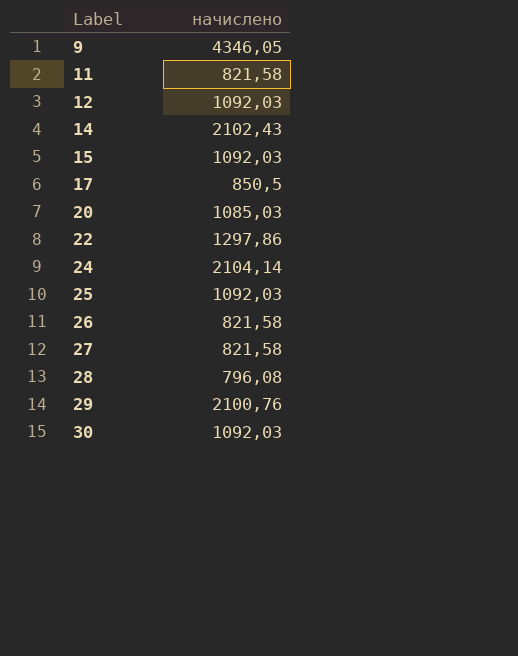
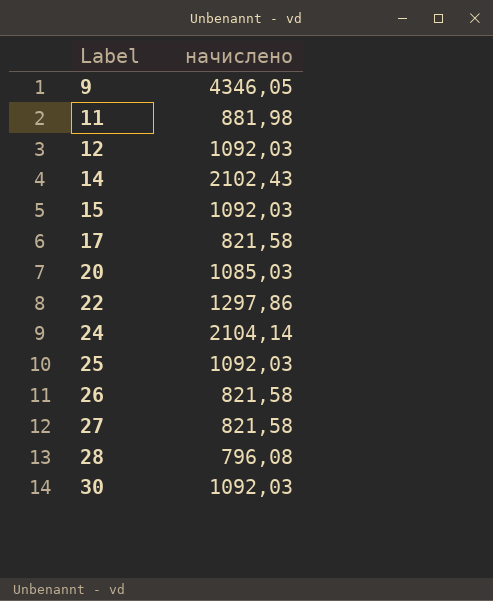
row 29: 2100,76 -> none
11 | начислено: 821,58 -> 881,98
17 | начислено: 850,5 -> 821,58

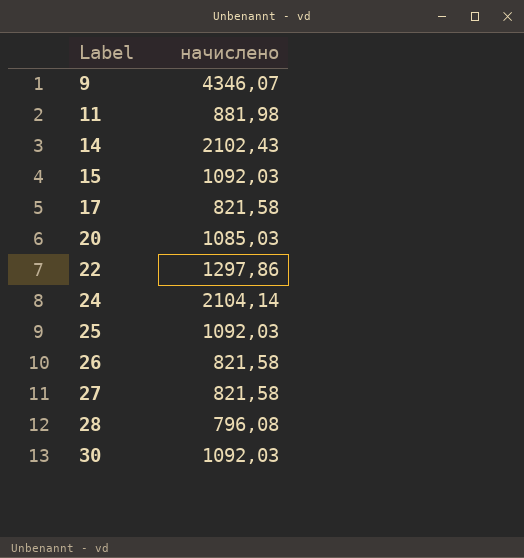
row 12: 1092,03 -> none
9 | начислено: 4346,05 -> 4346,07

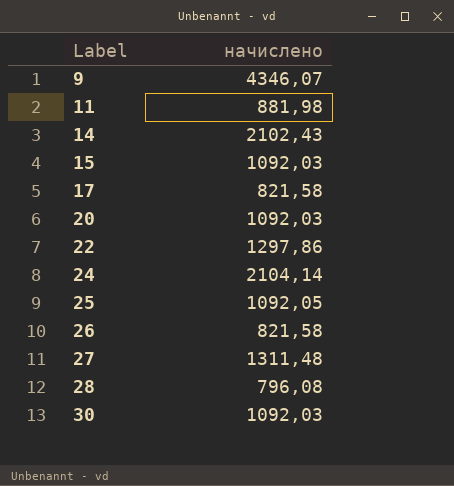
20 | начислено: 1085,03 -> 1092,03
25 | начислено: 1092,03 -> 1092,05
27 | начислено: 821,58 -> 1311,48

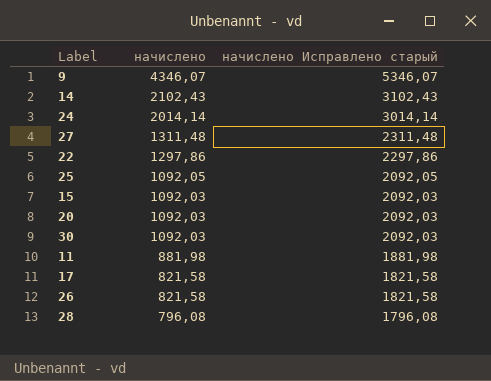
row order: Label ascending -> начислено descending
column начислено Исправлено старый | formula: none -> [начислено] + 1000
24 | начислено: 2104,14 -> 2014,14

